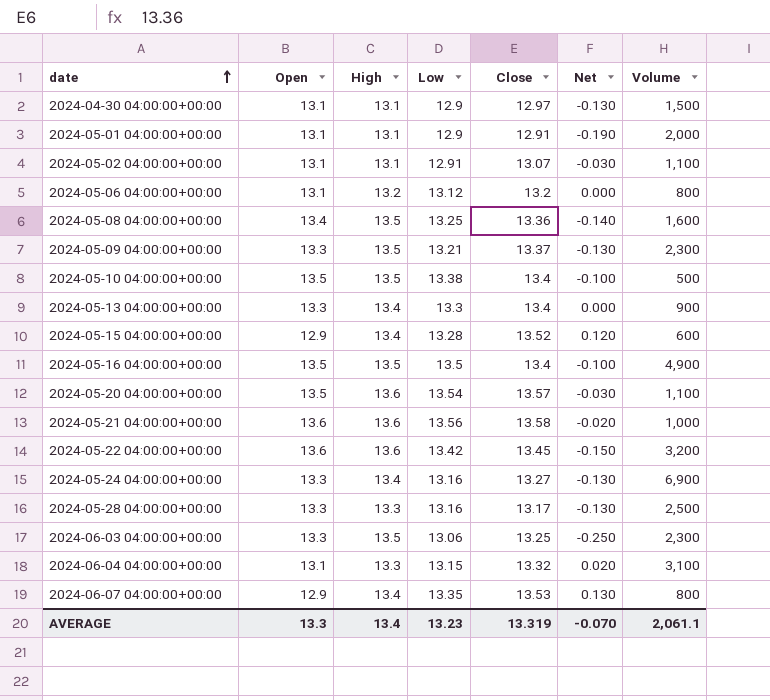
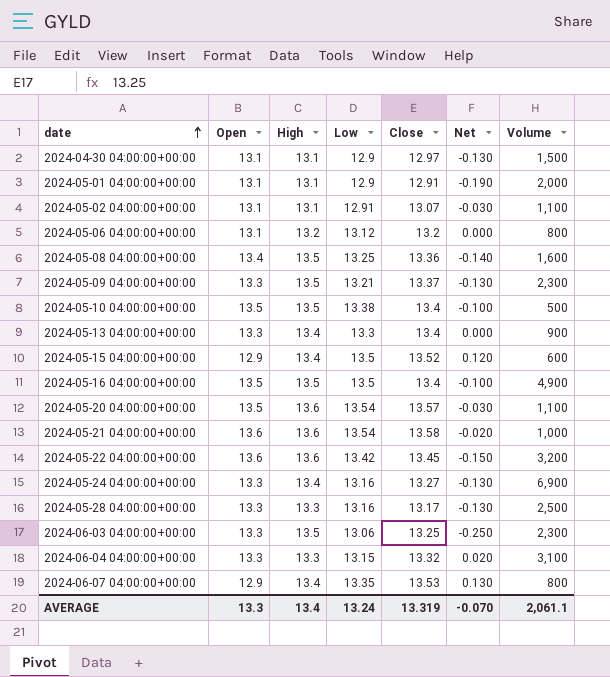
2024-05-15 04:00:00+00:00 | Low: 13.28 -> 13.5
2024-05-21 04:00:00+00:00 | Low: 13.56 -> 13.54
2024-06-04 04:00:00+00:00 | Open: 13.1 -> 13.3
AVERAGE | Low: 13.23 -> 13.24

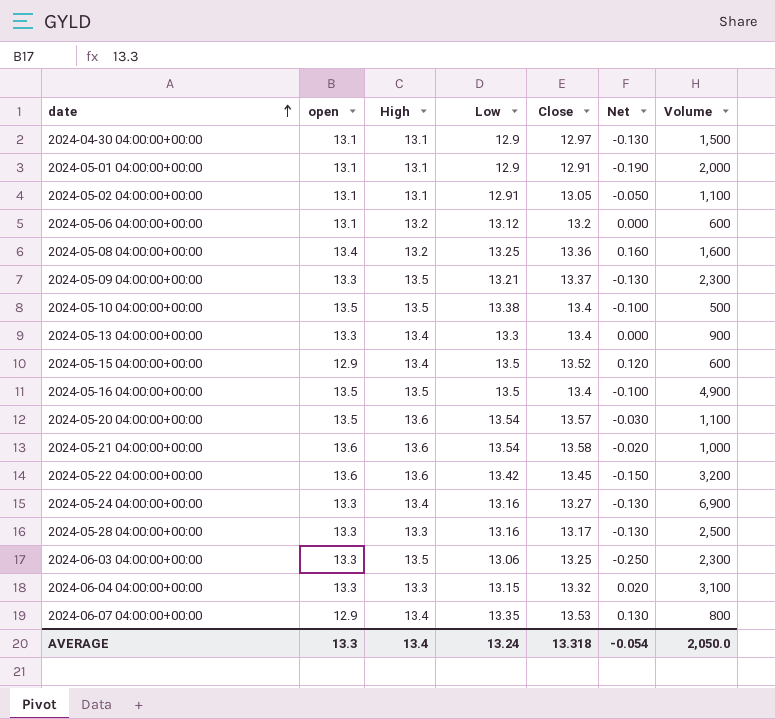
column name: Open -> open
2024-05-02 04:00:00+00:00 | Close: 13.07 -> 13.05
2024-05-02 04:00:00+00:00 | Net: -0.030 -> -0.050
2024-05-06 04:00:00+00:00 | Volume: 800 -> 600
2024-05-08 04:00:00+00:00 | High: 13.5 -> 13.2
2024-05-08 04:00:00+00:00 | Net: -0.140 -> 0.160
AVERAGE | Close: 13.319 -> 13.318
AVERAGE | Net: -0.070 -> -0.054
AVERAGE | Volume: 2,061.1 -> 2,050.0

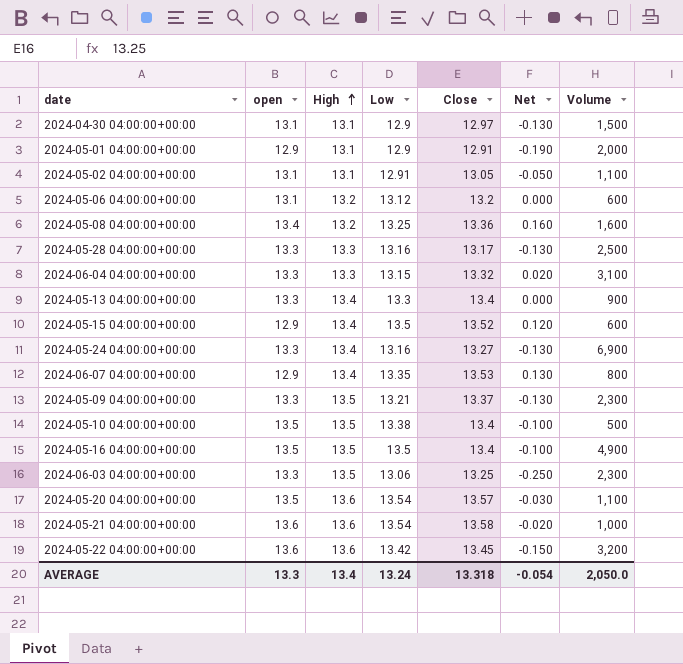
row order: date ascending -> High ascending
2024-05-01 04:00:00+00:00 | open: 13.1 -> 12.9

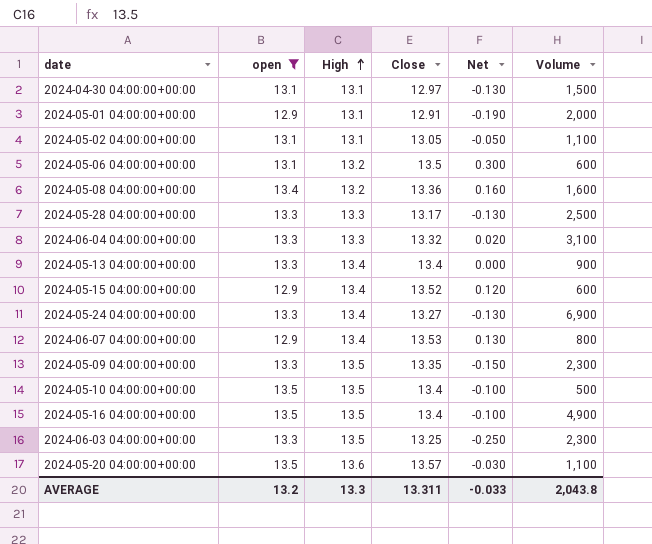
filter: none -> open != 13.6
column Low | position: 4 -> none
2024-05-06 04:00:00+00:00 | Close: 13.2 -> 13.5
2024-05-06 04:00:00+00:00 | Net: 0.000 -> 0.300
2024-05-09 04:00:00+00:00 | Close: 13.37 -> 13.35
2024-05-09 04:00:00+00:00 | Net: -0.130 -> -0.150
AVERAGE | open: 13.3 -> 13.2
AVERAGE | High: 13.4 -> 13.3
AVERAGE | Close: 13.318 -> 13.311
AVERAGE | Net: -0.054 -> -0.033
AVERAGE | Volume: 2,050.0 -> 2,043.8

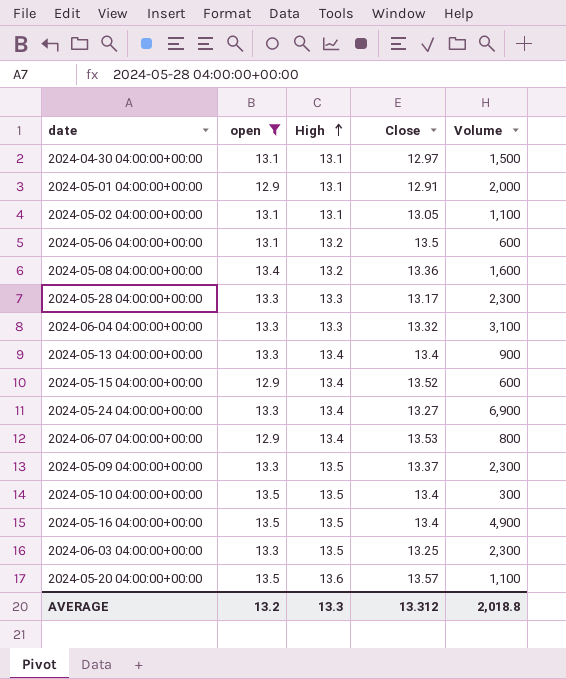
column Net | formula: [Close] - [High] -> none
2024-05-28 04:00:00+00:00 | Volume: 2,500 -> 2,300
2024-05-09 04:00:00+00:00 | Close: 13.35 -> 13.37
2024-05-10 04:00:00+00:00 | Volume: 500 -> 300
AVERAGE | Close: 13.311 -> 13.312
AVERAGE | Volume: 2,043.8 -> 2,018.8

